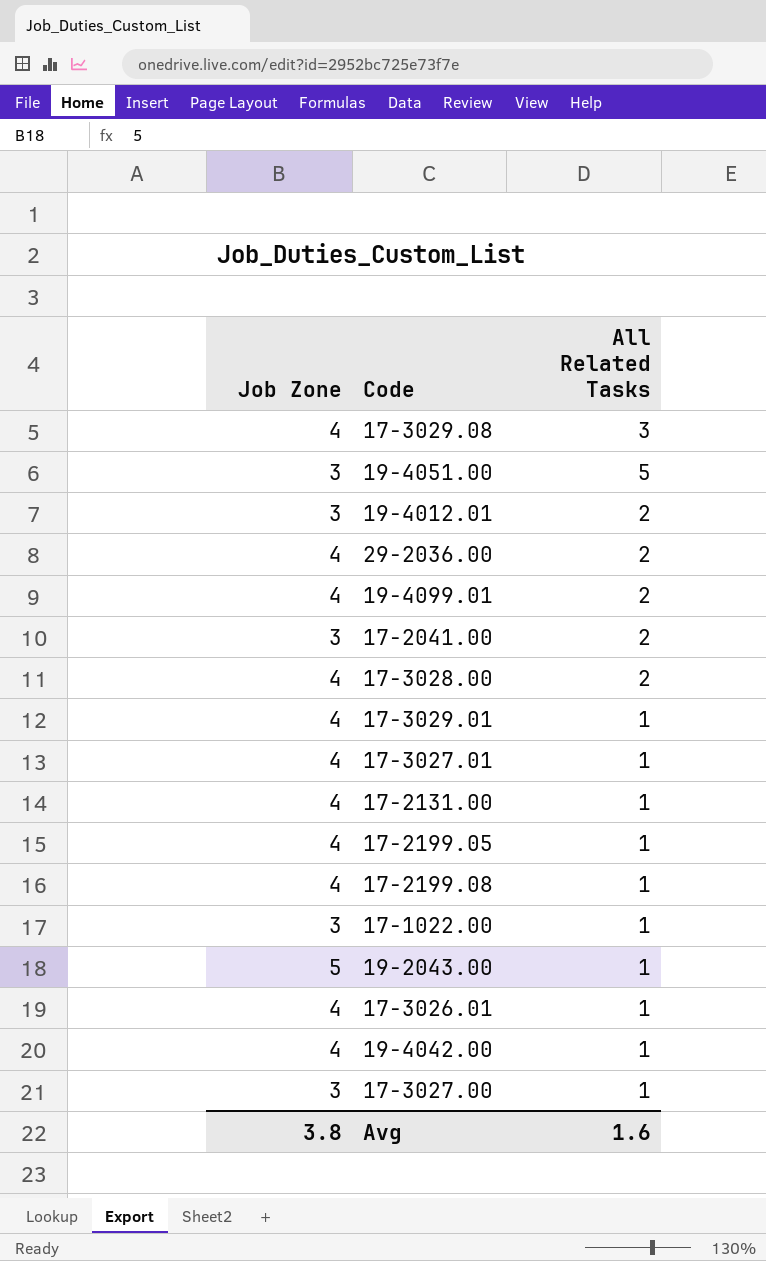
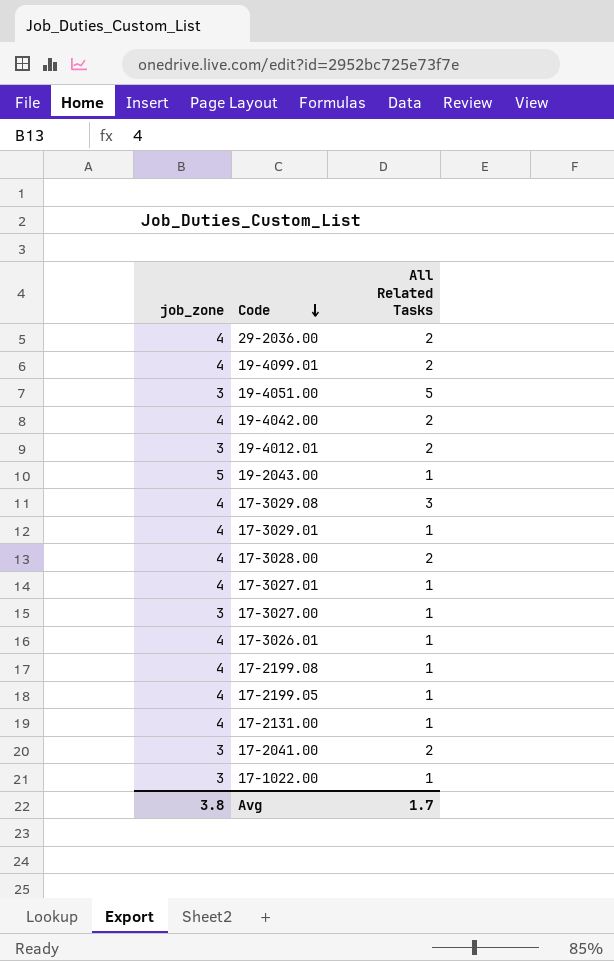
row order: none -> Code descending
column name: Job Zone -> job_zone
19-4042.00 | All Related Tasks: 1 -> 2
Avg | All Related Tasks: 1.6 -> 1.7

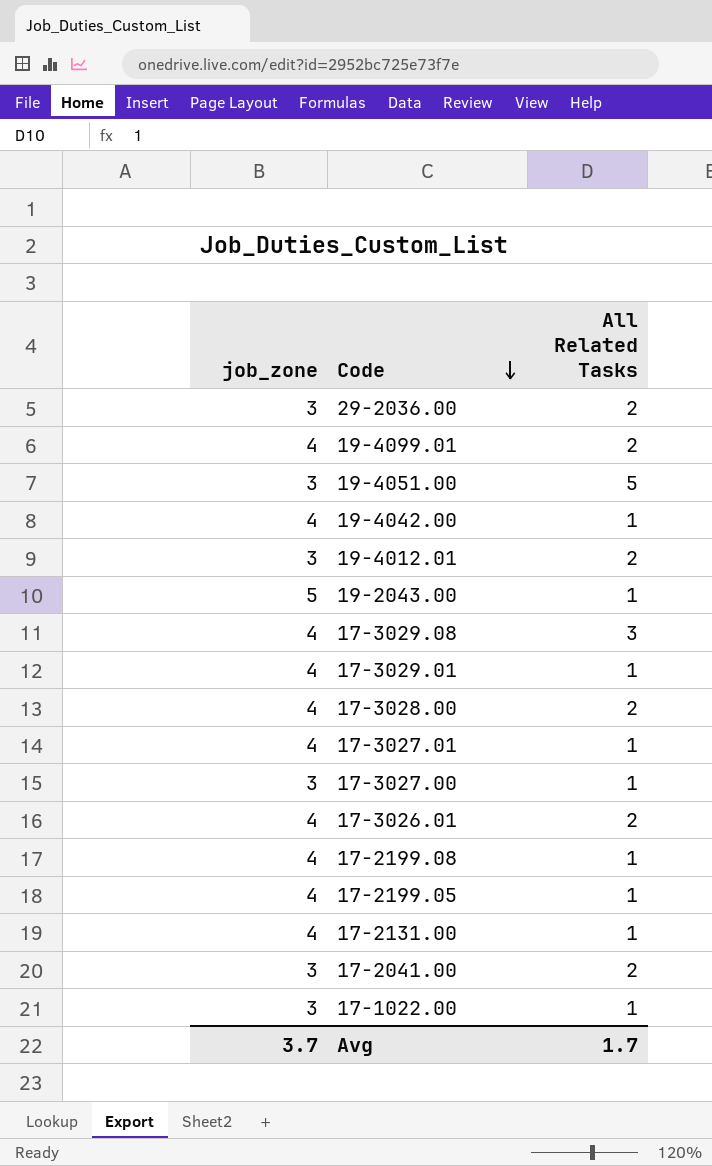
29-2036.00 | job_zone: 4 -> 3
19-4042.00 | All Related Tasks: 2 -> 1
17-3026.01 | All Related Tasks: 1 -> 2
Avg | job_zone: 3.8 -> 3.7

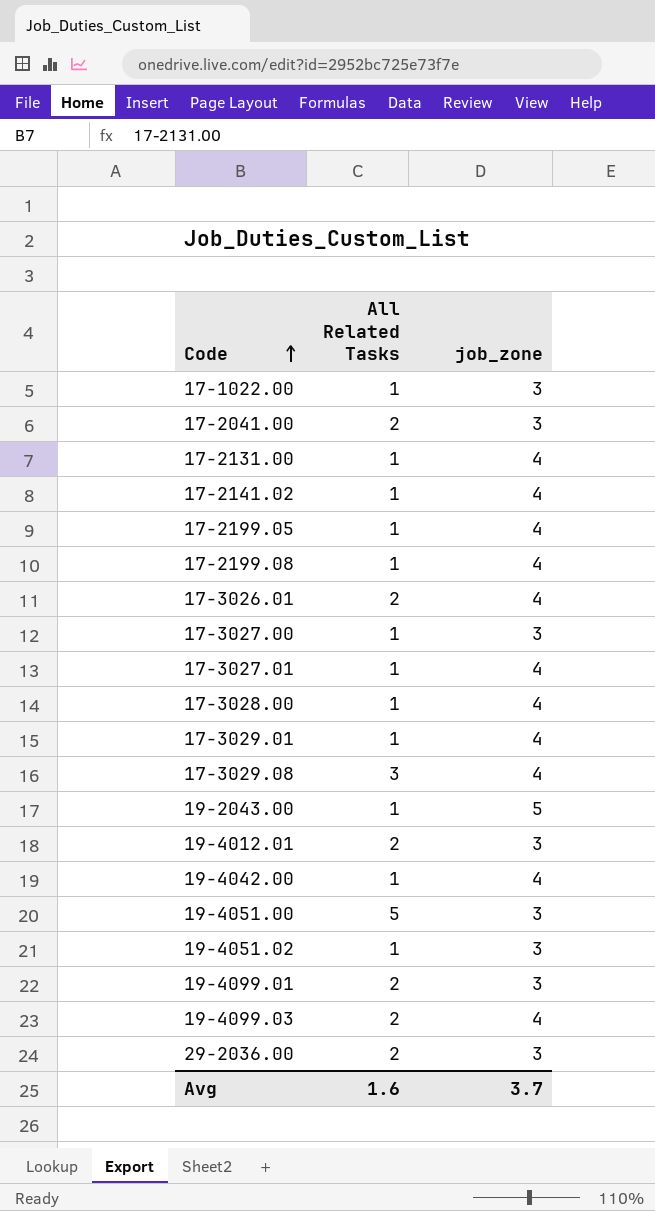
row order: Code descending -> Code ascending
column job_zone | position: 1 -> 3
row 17-2141.02: none -> 1 | 4
17-3028.00 | All Related Tasks: 2 -> 1
row 19-4051.02: none -> 1 | 3
19-4099.01 | job_zone: 4 -> 3
row 19-4099.03: none -> 2 | 4
Avg | All Related Tasks: 1.7 -> 1.6

